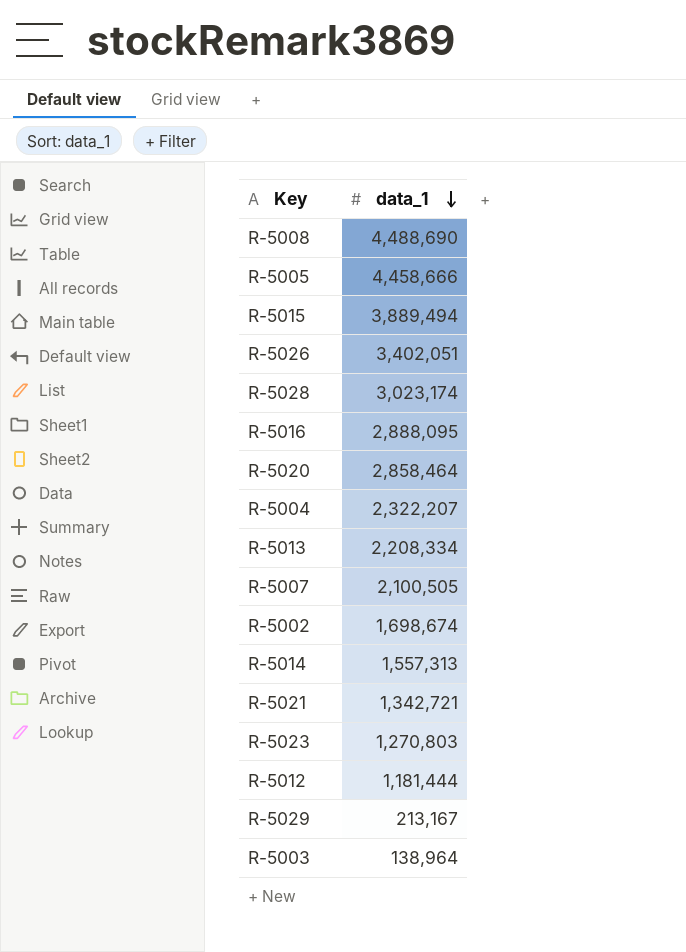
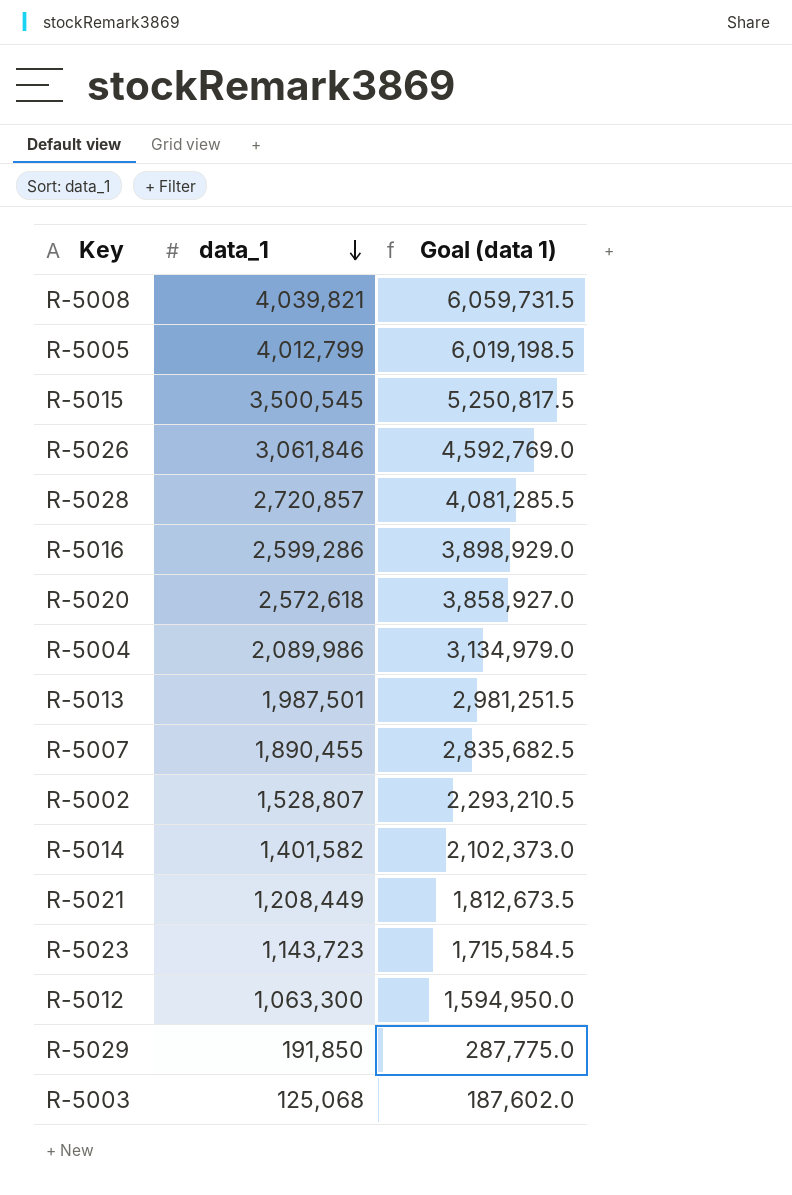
column Goal (data 1) | formula: none -> [data_1] * 1.5
R-5008 | data_1: 4,488,690 -> 4,039,821
R-5005 | data_1: 4,458,666 -> 4,012,799
R-5015 | data_1: 3,889,494 -> 3,500,545
R-5026 | data_1: 3,402,051 -> 3,061,846
R-5028 | data_1: 3,023,174 -> 2,720,857
R-5016 | data_1: 2,888,095 -> 2,599,286
R-5020 | data_1: 2,858,464 -> 2,572,618
R-5004 | data_1: 2,322,207 -> 2,089,986
R-5013 | data_1: 2,208,334 -> 1,987,501
R-5007 | data_1: 2,100,505 -> 1,890,455
R-5002 | data_1: 1,698,674 -> 1,528,807
R-5014 | data_1: 1,557,313 -> 1,401,582
R-5021 | data_1: 1,342,721 -> 1,208,449
R-5023 | data_1: 1,270,803 -> 1,143,723
R-5012 | data_1: 1,181,444 -> 1,063,300
R-5029 | data_1: 213,167 -> 191,850
R-5003 | data_1: 138,964 -> 125,068

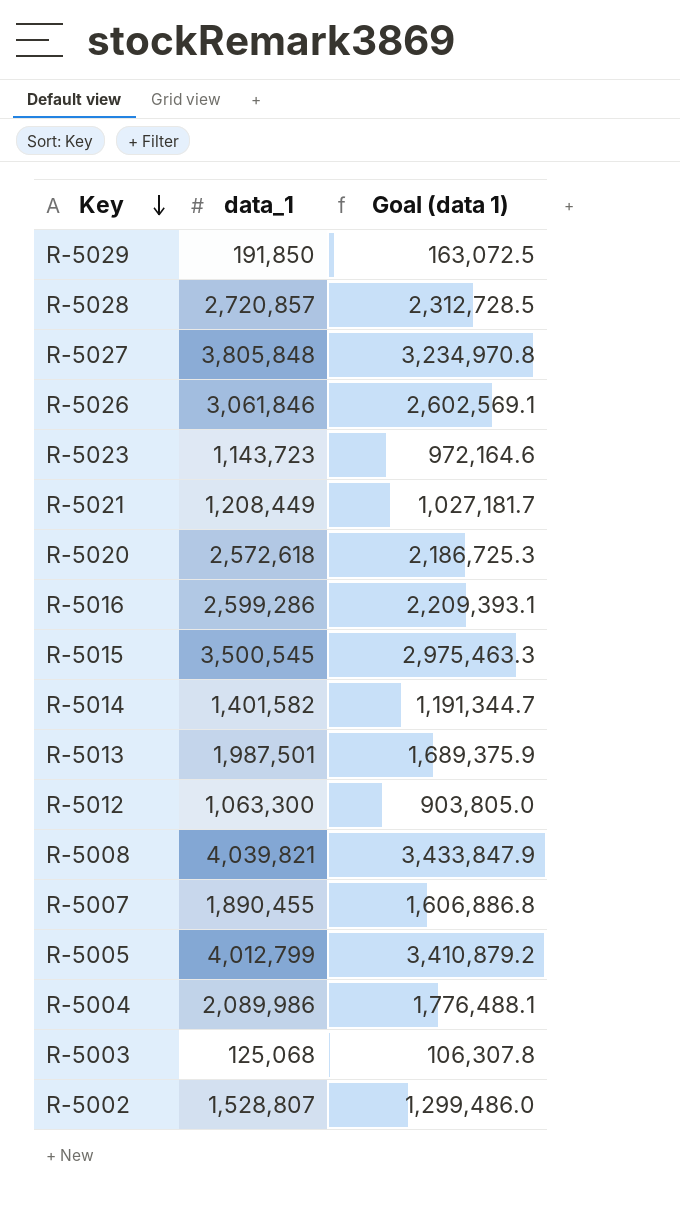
row order: data_1 descending -> Key descending
column Goal (data 1) | formula: [data_1] * 1.5 -> [data_1] * 0.85
row R-5027: none -> 3,805,848 | 3,234,970.8

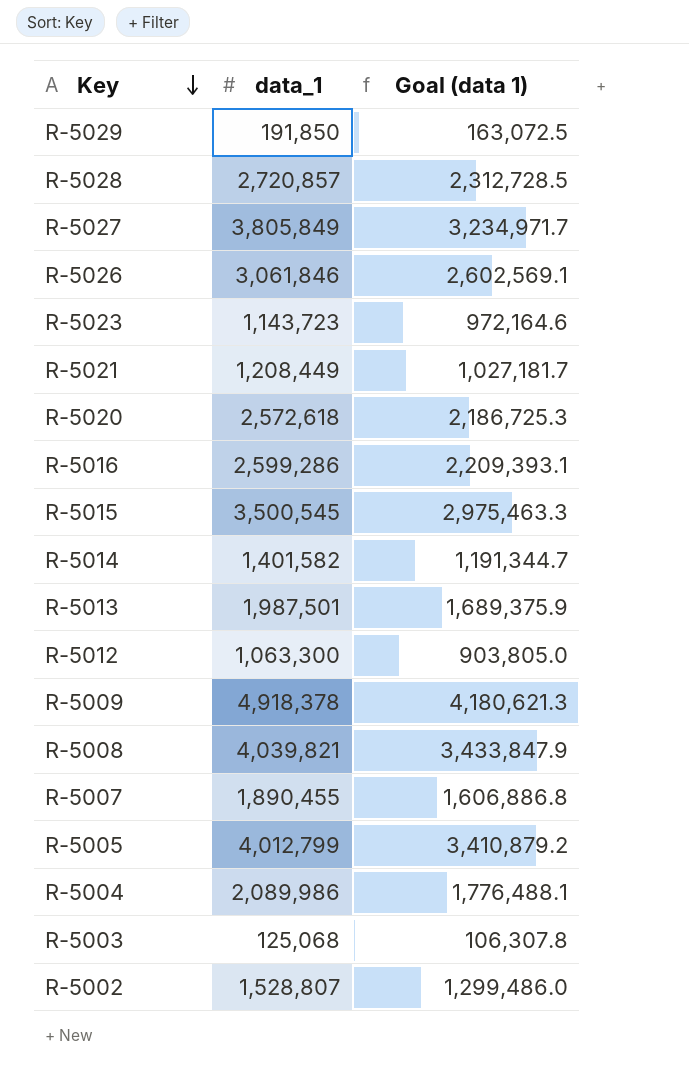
R-5027 | data_1: 3,805,848 -> 3,805,849
R-5027 | Goal (data 1): 3,234,970.8 -> 3,234,971.7
row R-5009: none -> 4,918,378 | 4,180,621.3

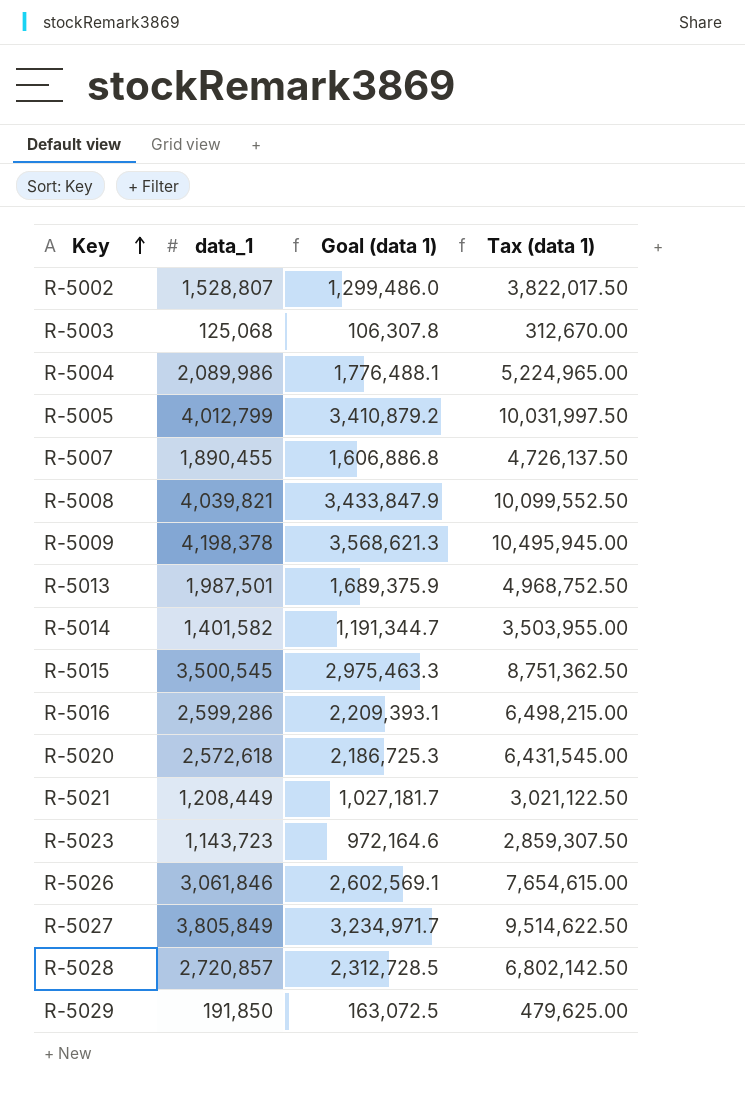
row order: Key descending -> Key ascending
column Tax (data 1) | formula: none -> [data_1] * 2.5
row R-5012: 1,063,300 | 903,805.0 -> none
R-5009 | data_1: 4,918,378 -> 4,198,378
R-5009 | Goal (data 1): 4,180,621.3 -> 3,568,621.3

